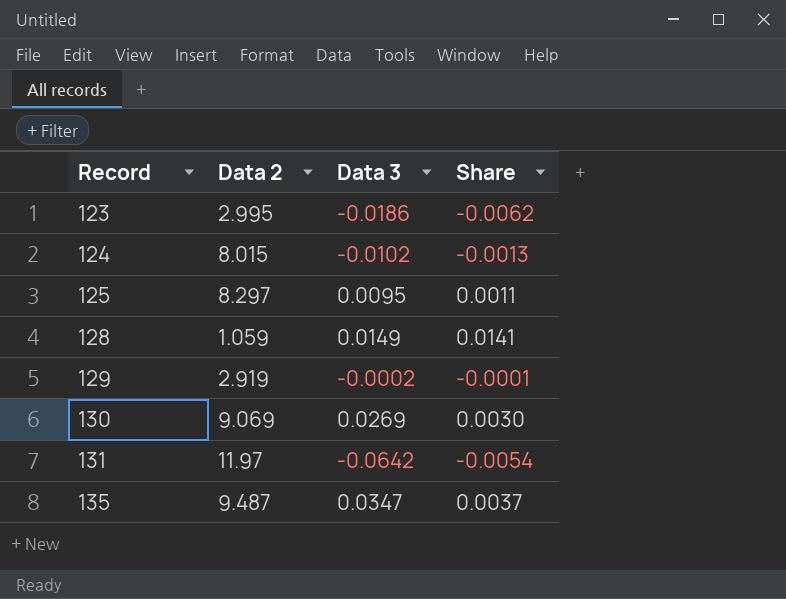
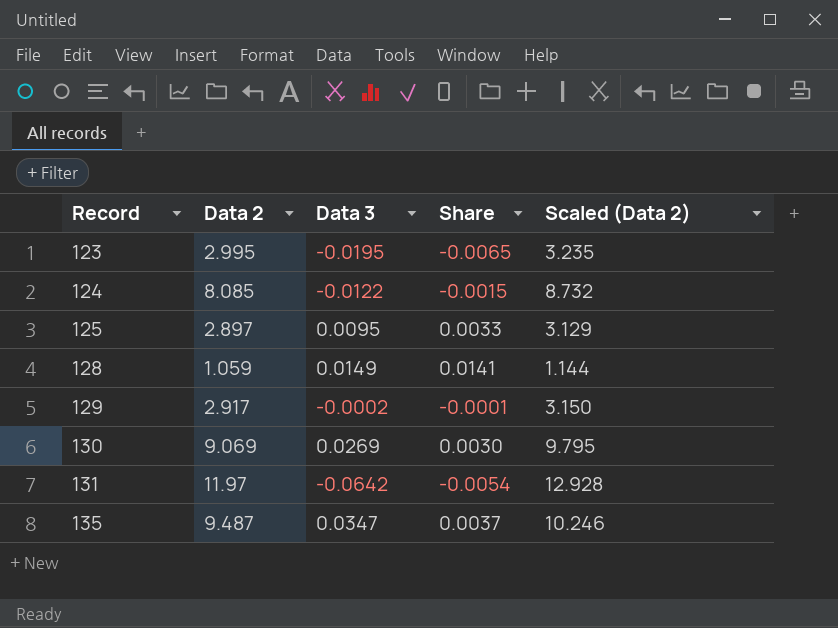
column Scaled (Data 2) | formula: none -> [Data 2] * 1.08
123 | Data 3: -0.0186 -> -0.0195
123 | Share: -0.0062 -> -0.0065
124 | Data 2: 8.015 -> 8.085
124 | Data 3: -0.0102 -> -0.0122
124 | Share: -0.0013 -> -0.0015
125 | Data 2: 8.297 -> 2.897
125 | Share: 0.0011 -> 0.0033
129 | Data 2: 2.919 -> 2.917

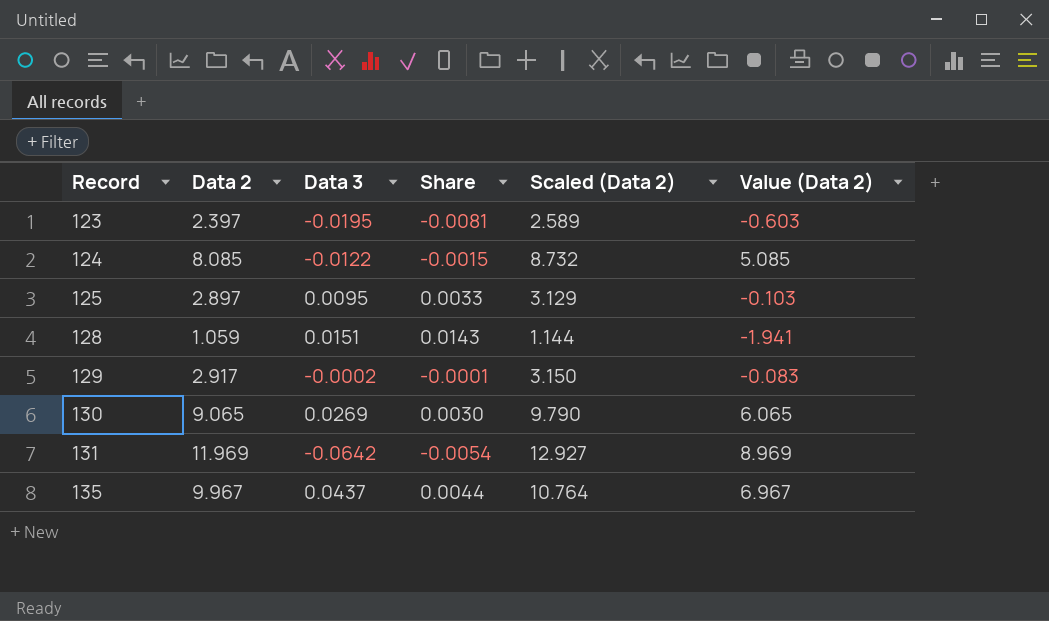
column Value (Data 2) | formula: none -> [Data 2] - 3
123 | Data 2: 2.995 -> 2.397
123 | Share: -0.0065 -> -0.0081
123 | Scaled (Data 2): 3.235 -> 2.589
128 | Data 3: 0.0149 -> 0.0151
128 | Share: 0.0141 -> 0.0143
130 | Data 2: 9.069 -> 9.065
130 | Scaled (Data 2): 9.795 -> 9.790
131 | Data 2: 11.97 -> 11.969
131 | Scaled (Data 2): 12.928 -> 12.927
135 | Data 2: 9.487 -> 9.967
135 | Data 3: 0.0347 -> 0.0437
135 | Share: 0.0037 -> 0.0044
135 | Scaled (Data 2): 10.246 -> 10.764

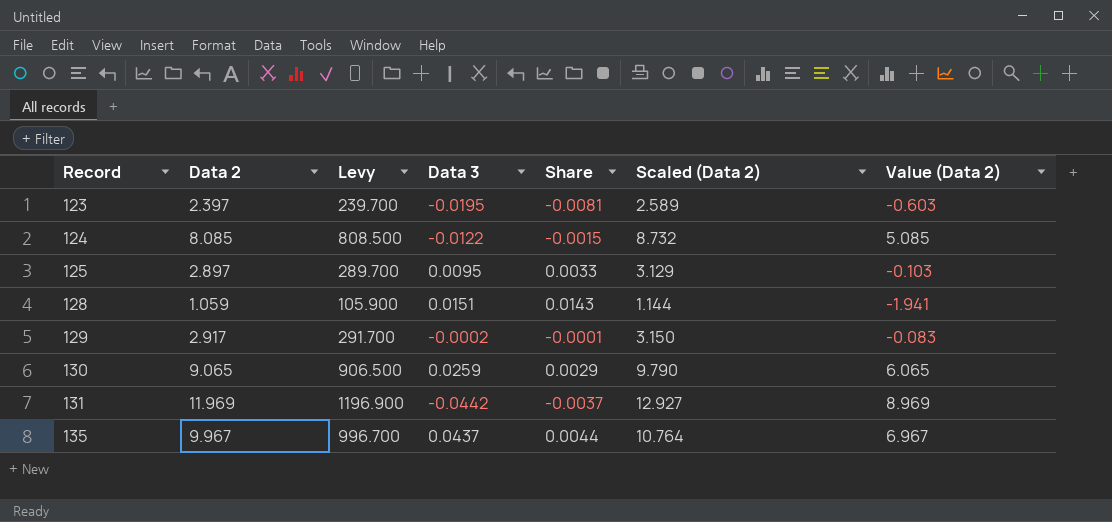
column Levy | formula: none -> [Data 2] * 100
130 | Data 3: 0.0269 -> 0.0259
130 | Share: 0.0030 -> 0.0029
131 | Data 3: -0.0642 -> -0.0442
131 | Share: -0.0054 -> -0.0037

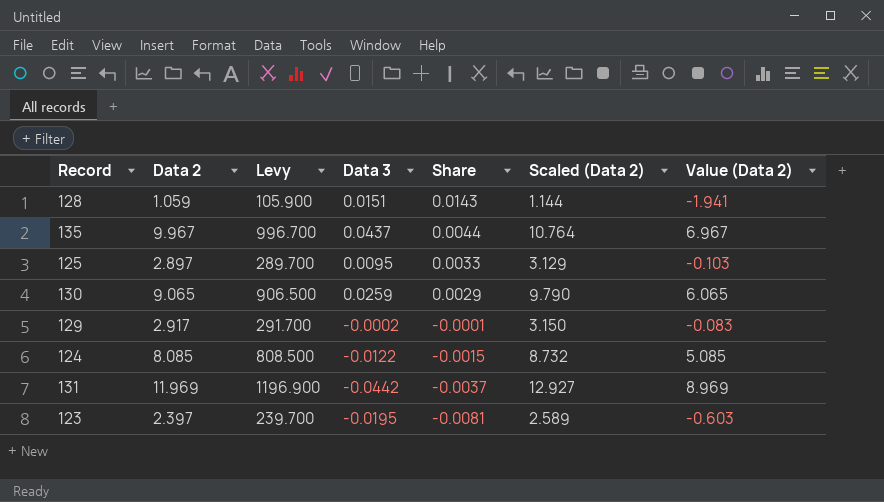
row order: Record ascending -> Share descending

